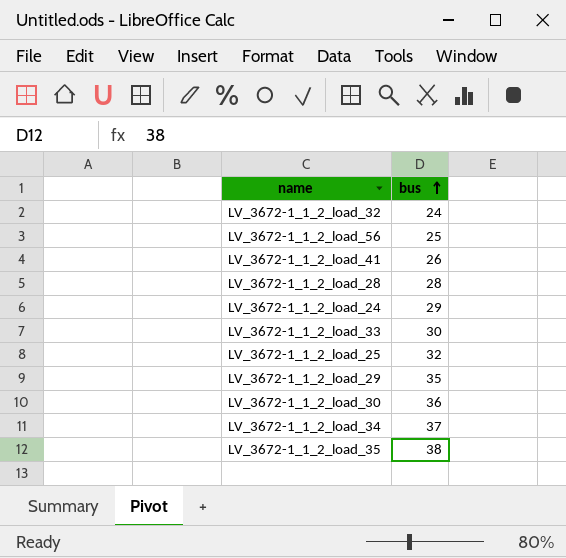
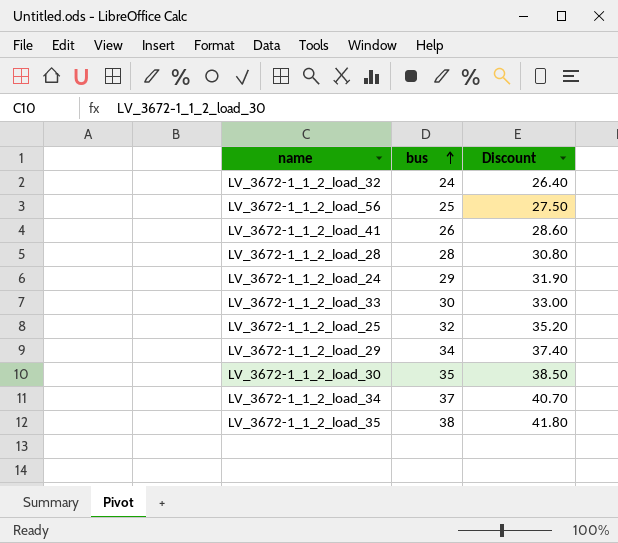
column Discount | formula: none -> [bus] * 1.1
LV_3672-1_1_2_load_29 | bus: 35 -> 34
LV_3672-1_1_2_load_30 | bus: 36 -> 35

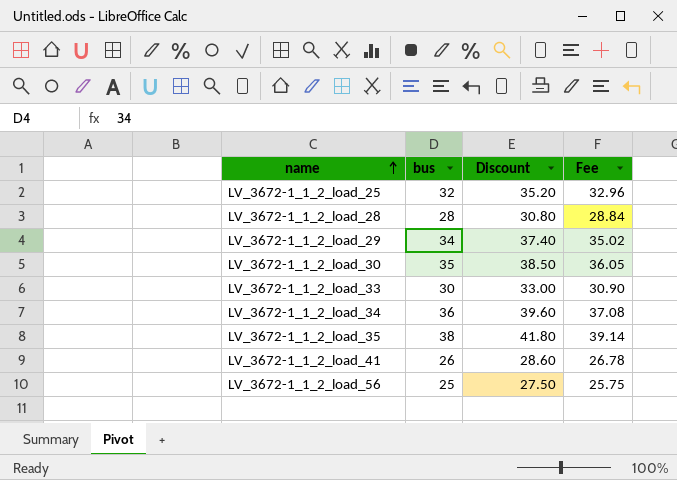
row order: bus ascending -> name ascending
column Fee | formula: none -> [bus] * 1.03
row LV_3672-1_1_2_load_32: 24 | 26.40 -> none
row LV_3672-1_1_2_load_24: 29 | 31.90 -> none
LV_3672-1_1_2_load_34 | bus: 37 -> 36
LV_3672-1_1_2_load_34 | Discount: 40.70 -> 39.60

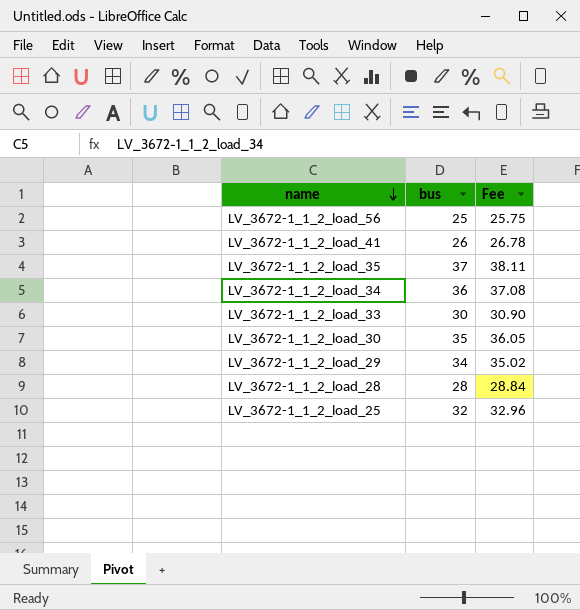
row order: name ascending -> name descending
column Discount | formula: [bus] * 1.1 -> none
LV_3672-1_1_2_load_35 | bus: 38 -> 37
LV_3672-1_1_2_load_35 | Fee: 39.14 -> 38.11

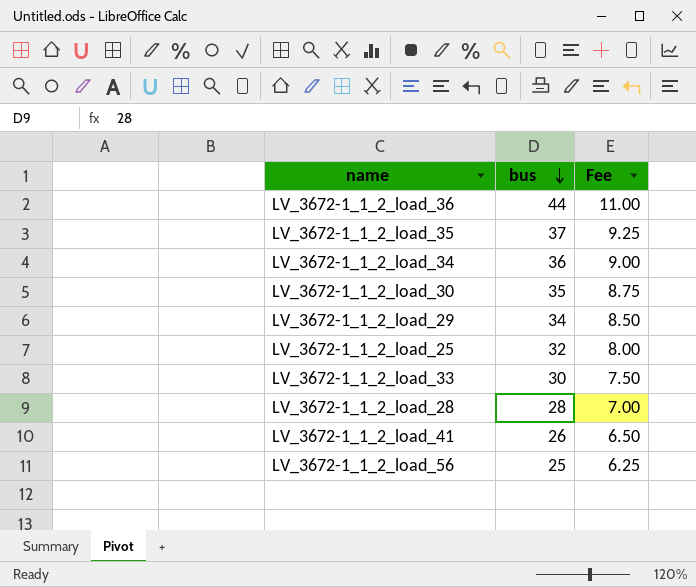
row order: name descending -> bus descending
column Fee | formula: [bus] * 1.03 -> [bus] * 0.25
row LV_3672-1_1_2_load_36: none -> 44 | 11.00

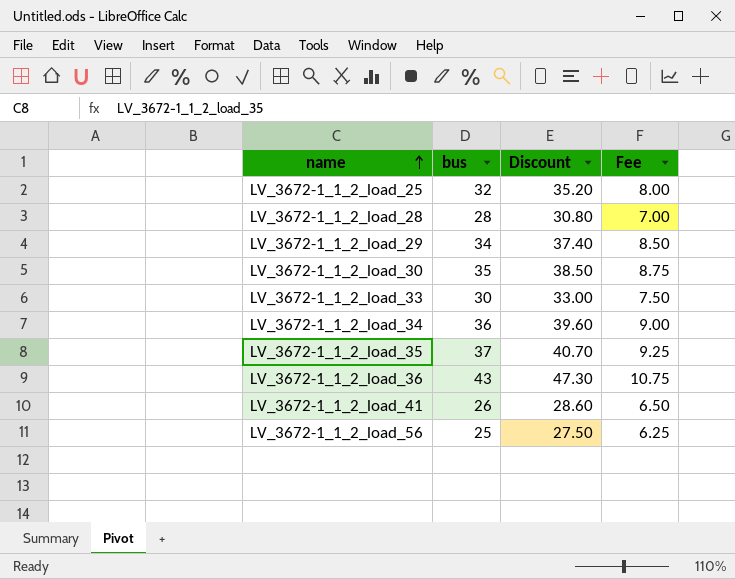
row order: bus descending -> name ascending
column Discount | formula: none -> [bus] * 1.1
LV_3672-1_1_2_load_36 | bus: 44 -> 43
LV_3672-1_1_2_load_36 | Fee: 11.00 -> 10.75

